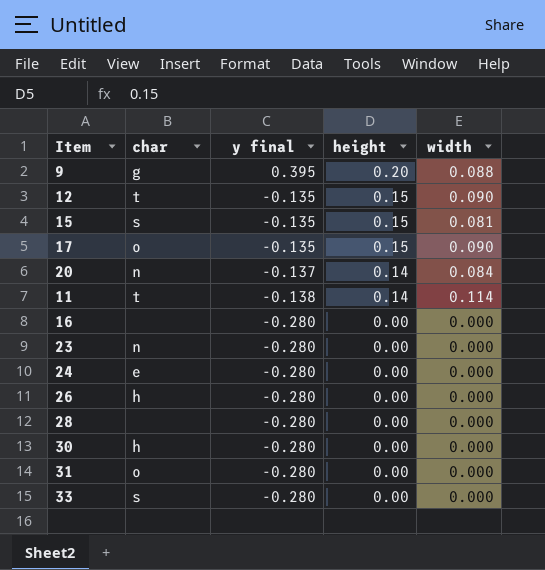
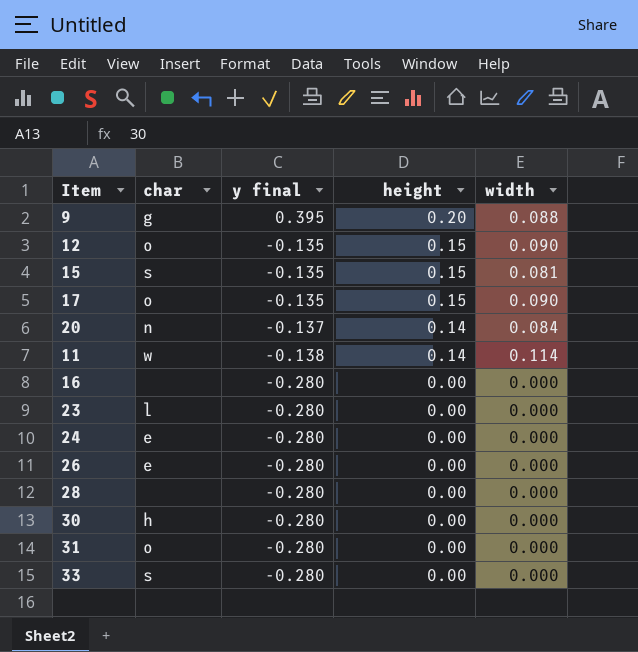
12 | char: t -> o
11 | char: t -> w
23 | char: n -> l
26 | char: h -> e

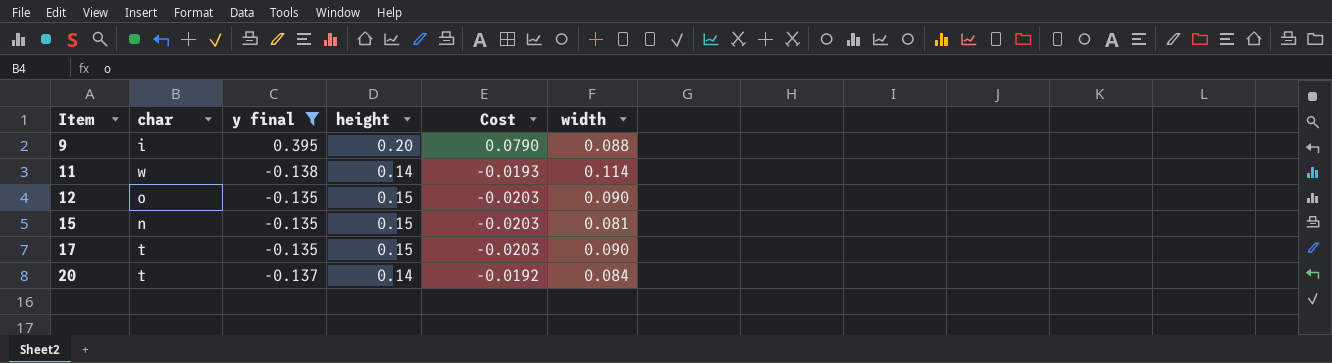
filter: none -> y final != -0.280
row order: y final descending -> Item ascending
column Cost | formula: none -> [y final] * [height]
9 | char: g -> i
15 | char: s -> n
17 | char: o -> t
20 | char: n -> t

